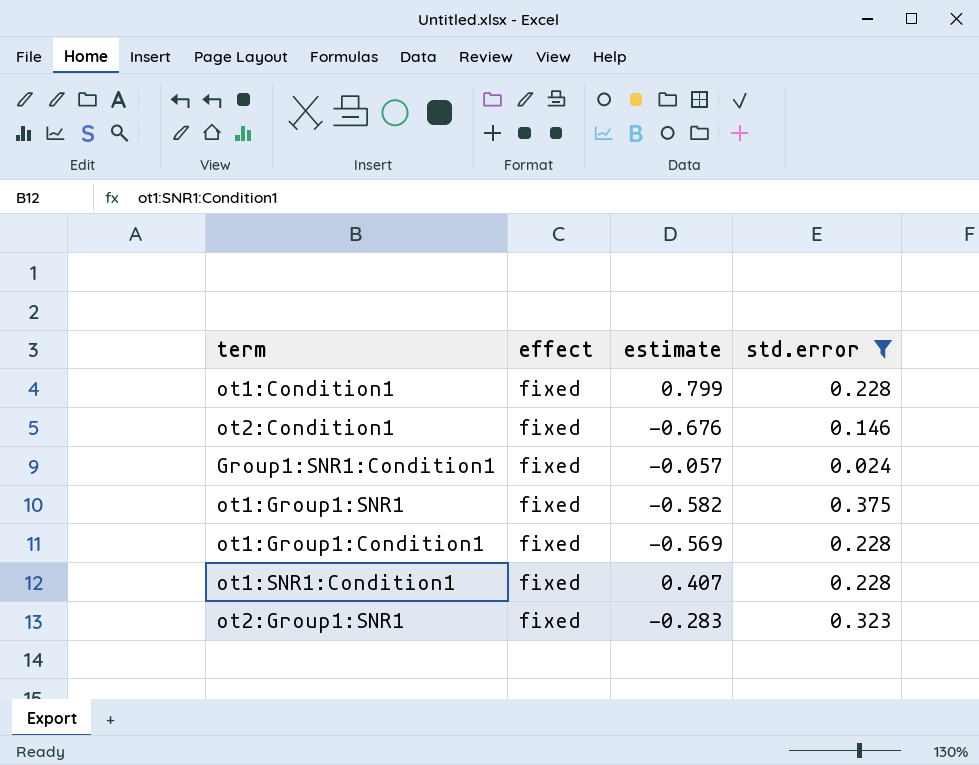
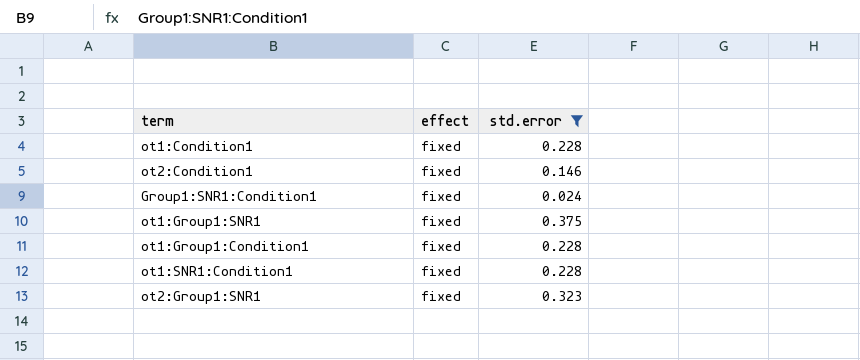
column estimate | position: 3 -> none

